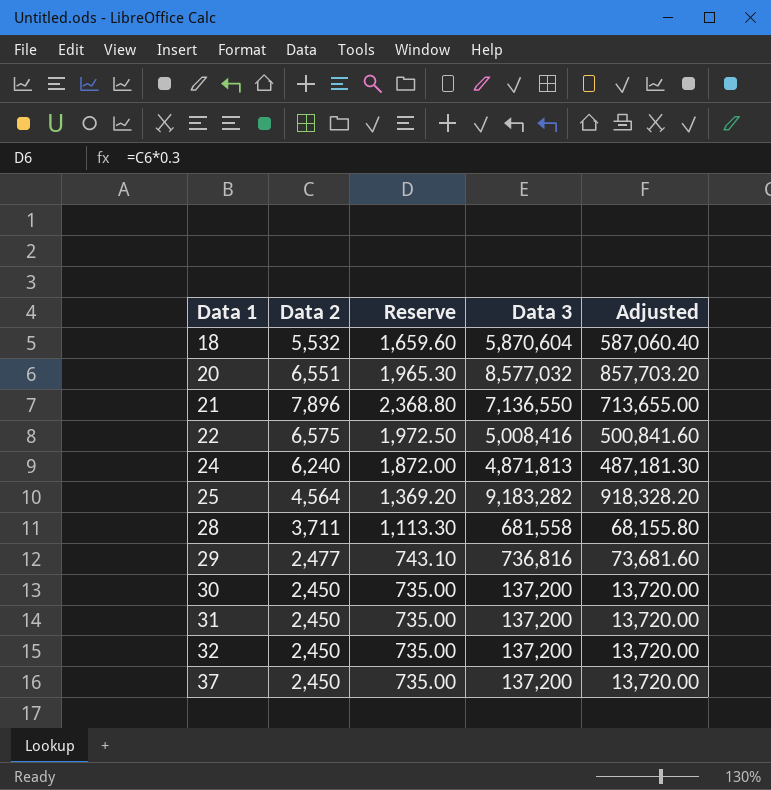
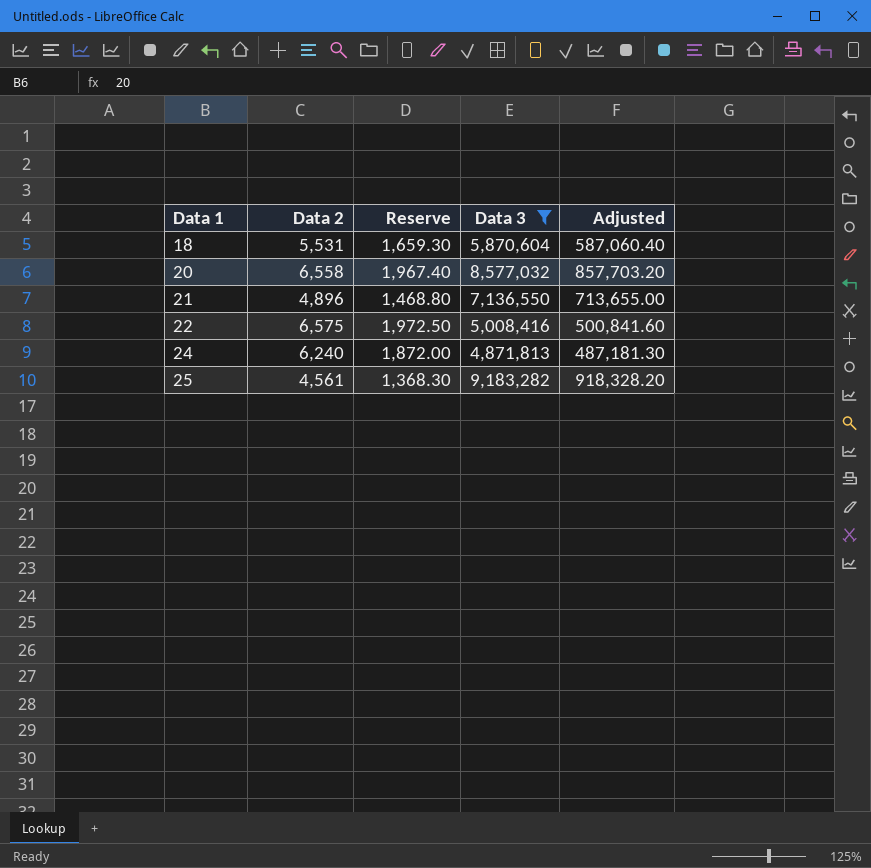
filter: none -> Data 3 >= 4,871,813
18 | Data 2: 5,532 -> 5,531
18 | Reserve: 1,659.60 -> 1,659.30
20 | Data 2: 6,551 -> 6,558
20 | Reserve: 1,965.30 -> 1,967.40
21 | Data 2: 7,896 -> 4,896
21 | Reserve: 2,368.80 -> 1,468.80
25 | Data 2: 4,564 -> 4,561
25 | Reserve: 1,369.20 -> 1,368.30

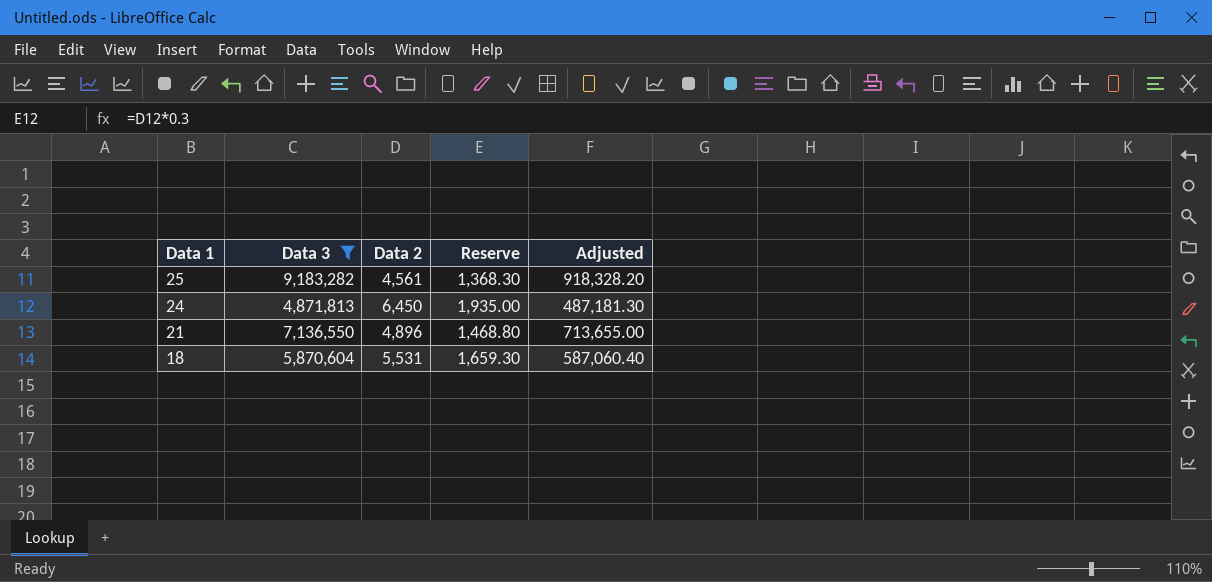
row order: Data 1 ascending -> Data 1 descending
column Data 3 | position: 4 -> 2
row 20: 6,558 | 1,967.40 | 8,577,032 | 857,703.20 -> none
row 22: 6,575 | 1,972.50 | 5,008,416 | 500,841.60 -> none
24 | Data 2: 6,240 -> 6,450
24 | Reserve: 1,872.00 -> 1,935.00

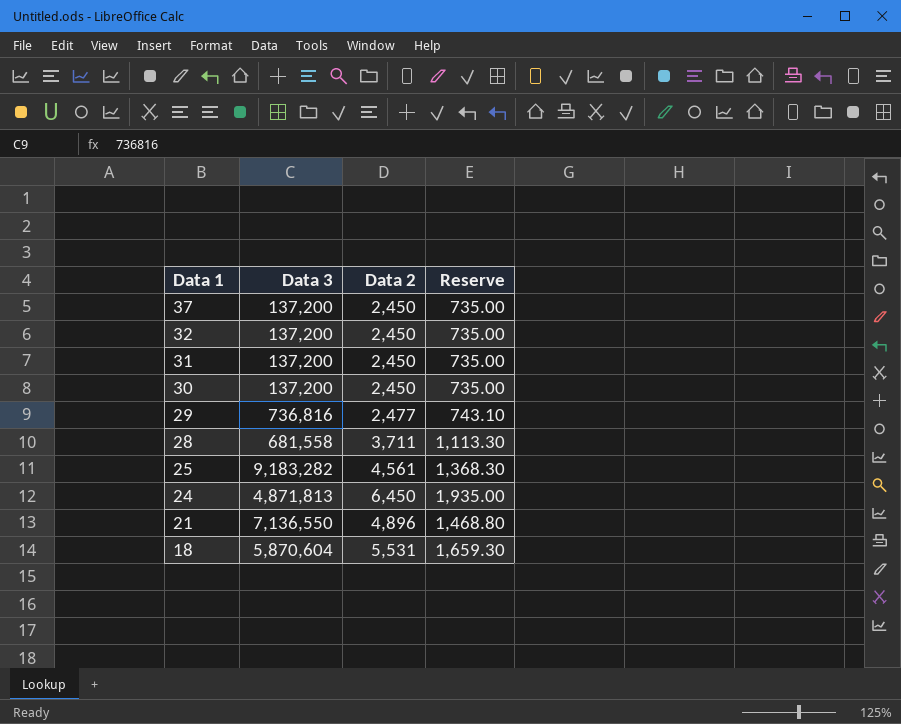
filter: Data 3 >= 4,871,813 -> none
column Adjusted | formula: [Data 3] * 0.1 -> none

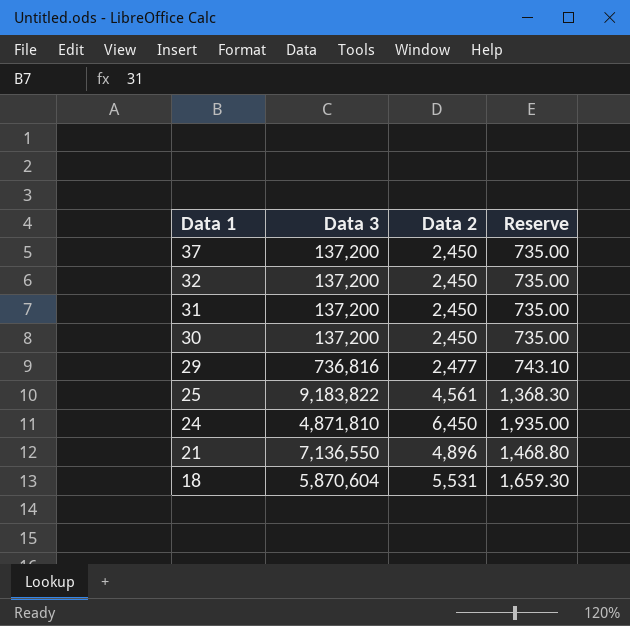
row 28: 681,558 | 3,711 | 1,113.30 -> none
25 | Data 3: 9,183,282 -> 9,183,822
24 | Data 3: 4,871,813 -> 4,871,810

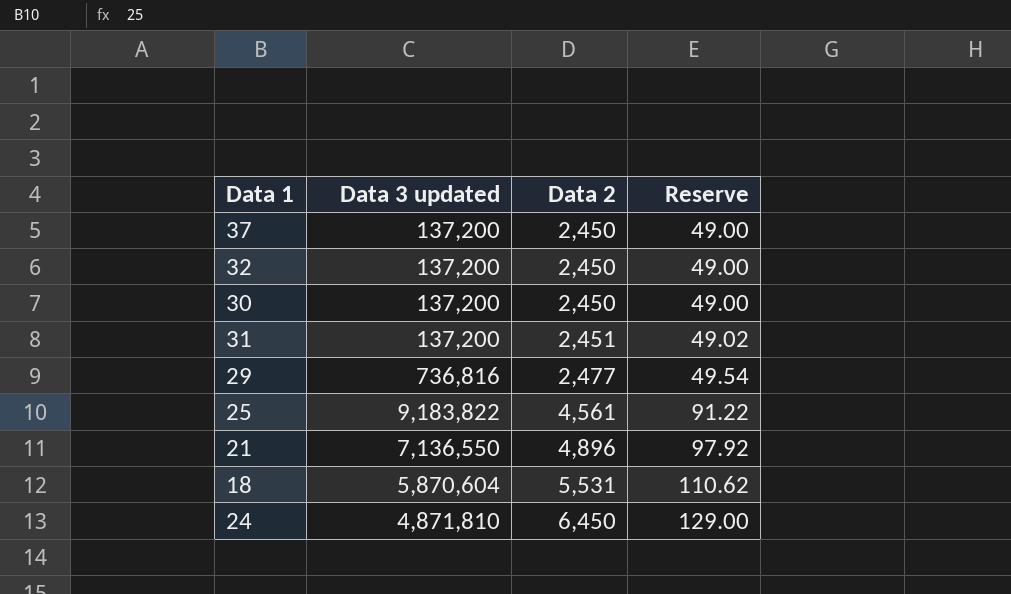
row order: Data 1 descending -> Data 2 ascending
column name: Data 3 -> Data 3 updated
column Reserve | formula: [Data 2] * 0.3 -> [Data 2] * 0.02
31 | Data 2: 2,450 -> 2,451

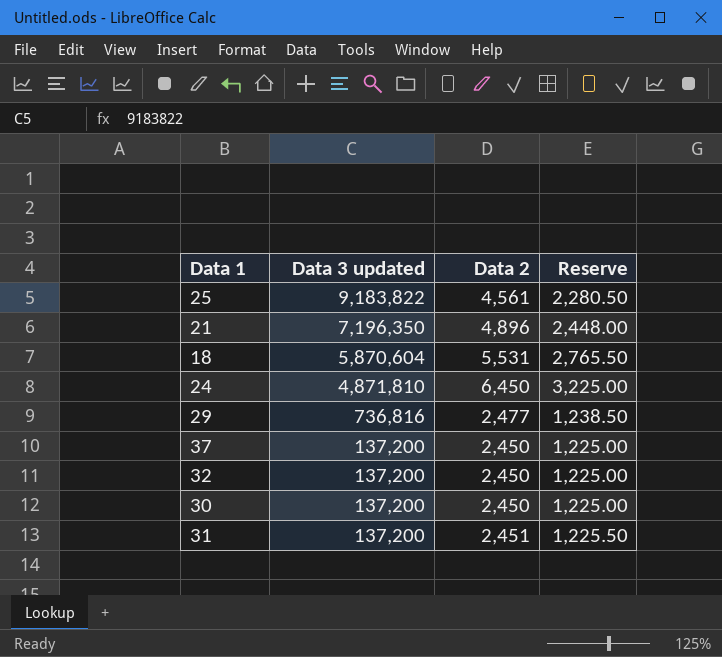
row order: Data 2 ascending -> Data 3 updated descending
column Reserve | formula: [Data 2] * 0.02 -> [Data 2] * 0.5
21 | Data 3 updated: 7,136,550 -> 7,196,350

